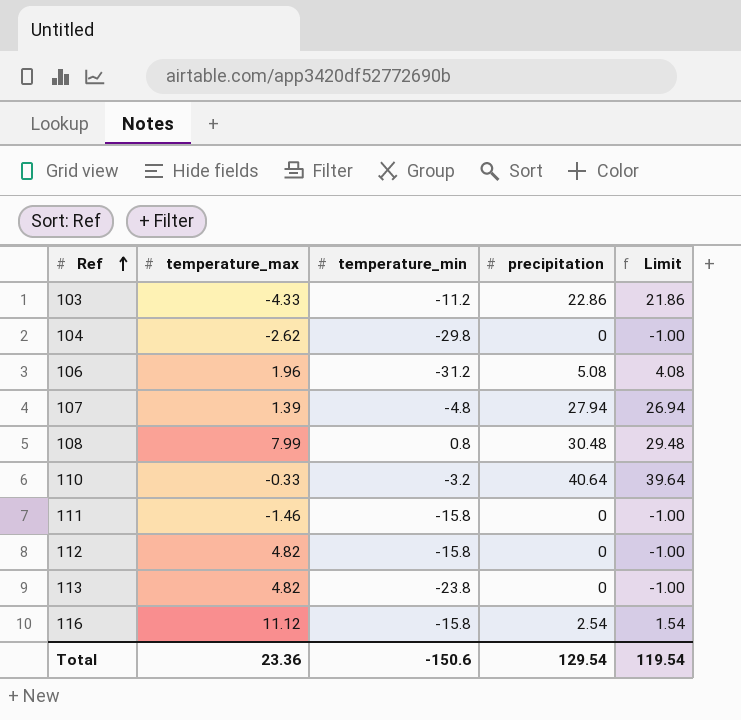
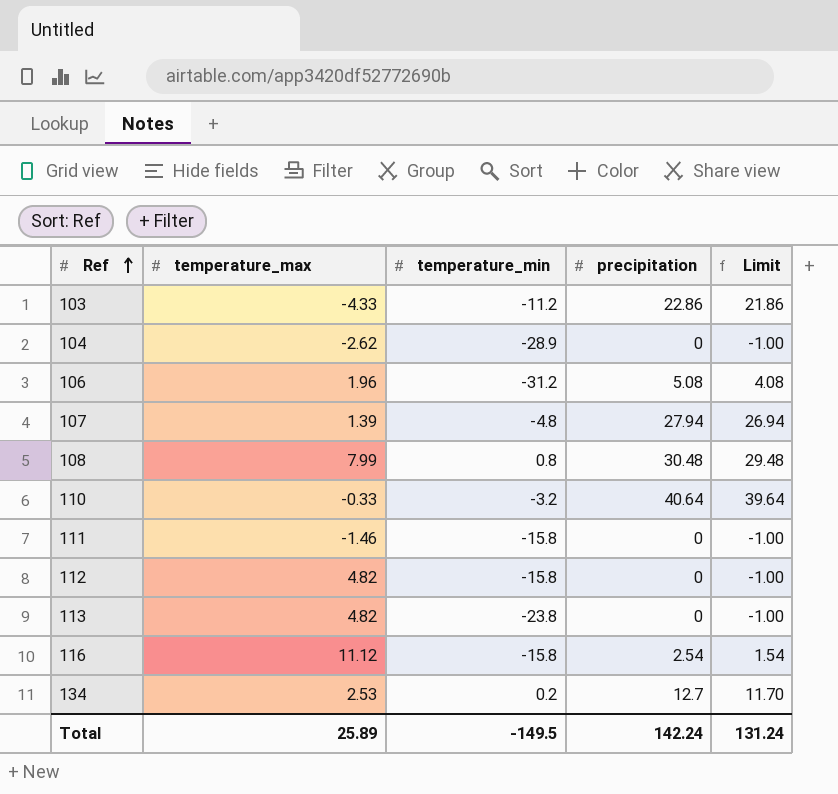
104 | temperature_min: -29.8 -> -28.9
row 134: none -> 2.53 | 0.2 | 12.7 | 11.70
Total | temperature_max: 23.36 -> 25.89
Total | temperature_min: -150.6 -> -149.5
Total | precipitation: 129.54 -> 142.24
Total | Limit: 119.54 -> 131.24

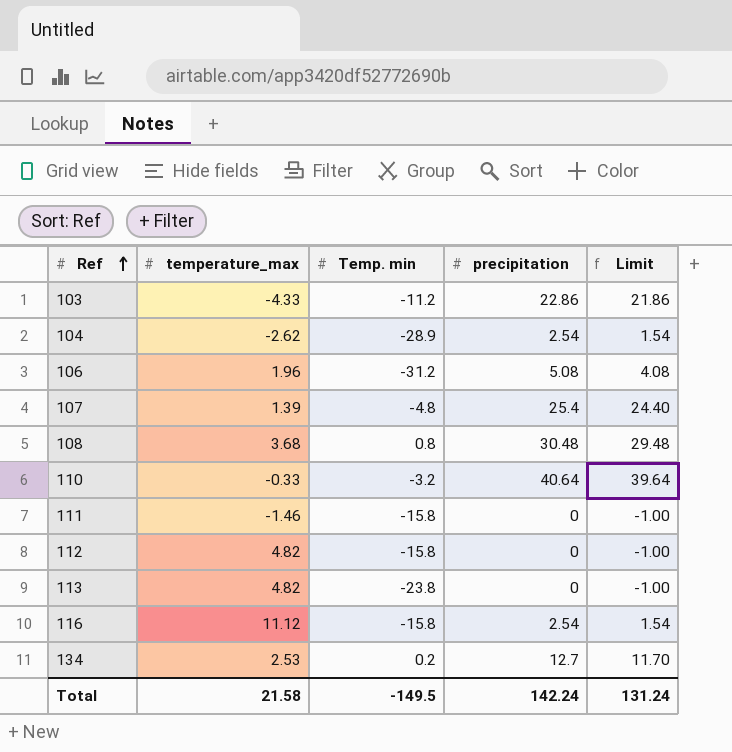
column name: temperature_min -> Temp. min
104 | precipitation: 0 -> 2.54
104 | Limit: -1.00 -> 1.54
107 | precipitation: 27.94 -> 25.4
107 | Limit: 26.94 -> 24.40
108 | temperature_max: 7.99 -> 3.68
Total | temperature_max: 25.89 -> 21.58

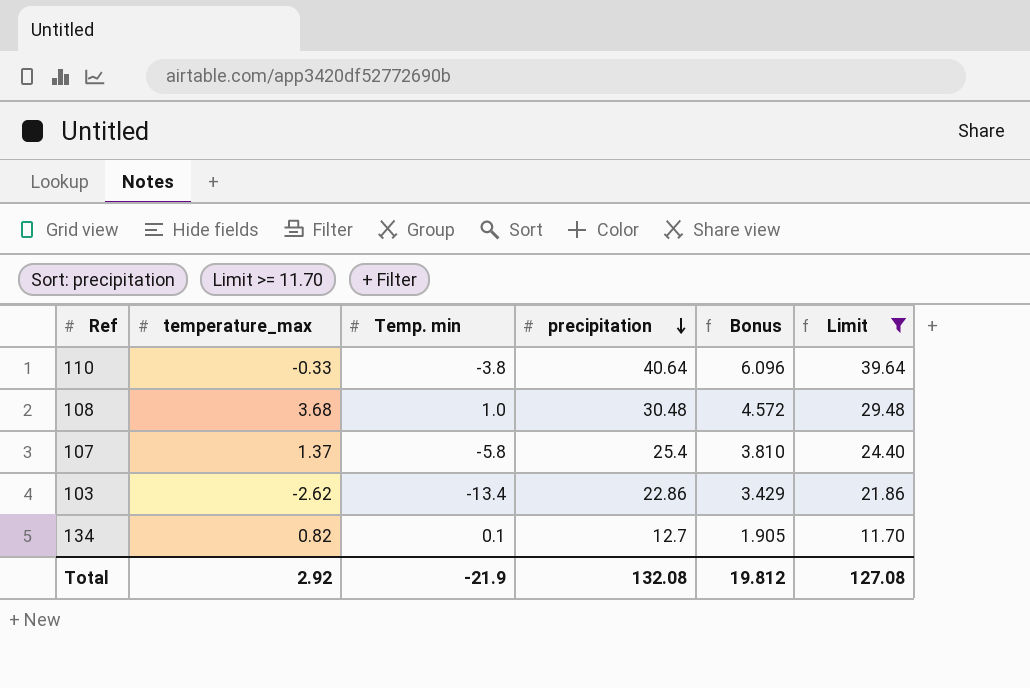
filter: none -> Limit >= 11.70
row order: Ref ascending -> precipitation descending
column Bonus | formula: none -> [precipitation] * 0.15
110 | Temp. min: -3.2 -> -3.8
108 | Temp. min: 0.8 -> 1.0
107 | temperature_max: 1.39 -> 1.37
107 | Temp. min: -4.8 -> -5.8
103 | temperature_max: -4.33 -> -2.62
103 | Temp. min: -11.2 -> -13.4
134 | temperature_max: 2.53 -> 0.82
134 | Temp. min: 0.2 -> 0.1
Total | temperature_max: 21.58 -> 2.92
Total | Temp. min: -149.5 -> -21.9
Total | precipitation: 142.24 -> 132.08
Total | Limit: 131.24 -> 127.08

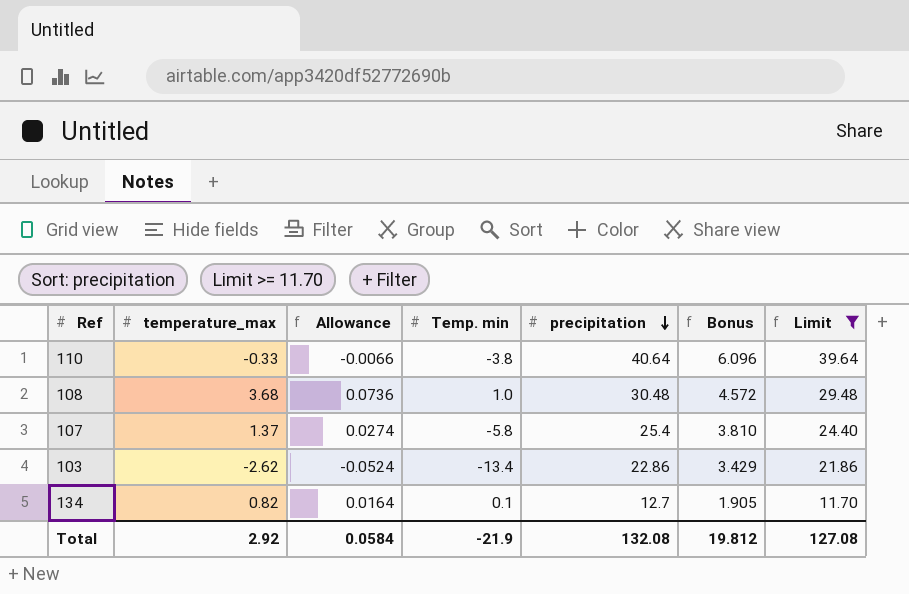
column Allowance | formula: none -> [temperature_max] * 0.02

